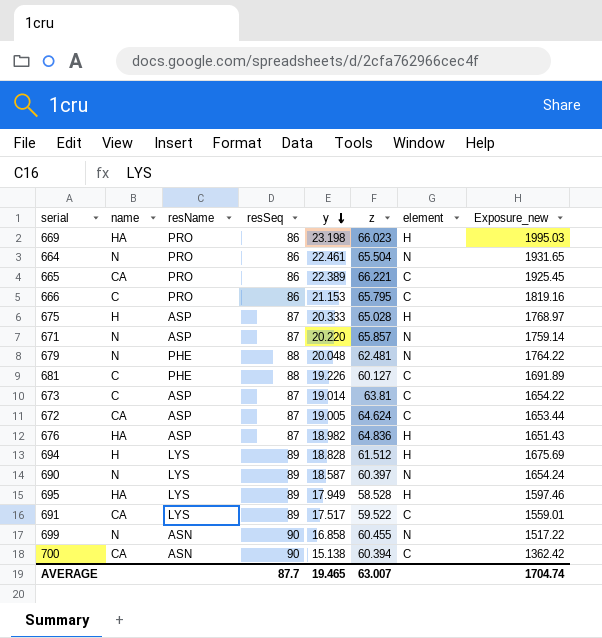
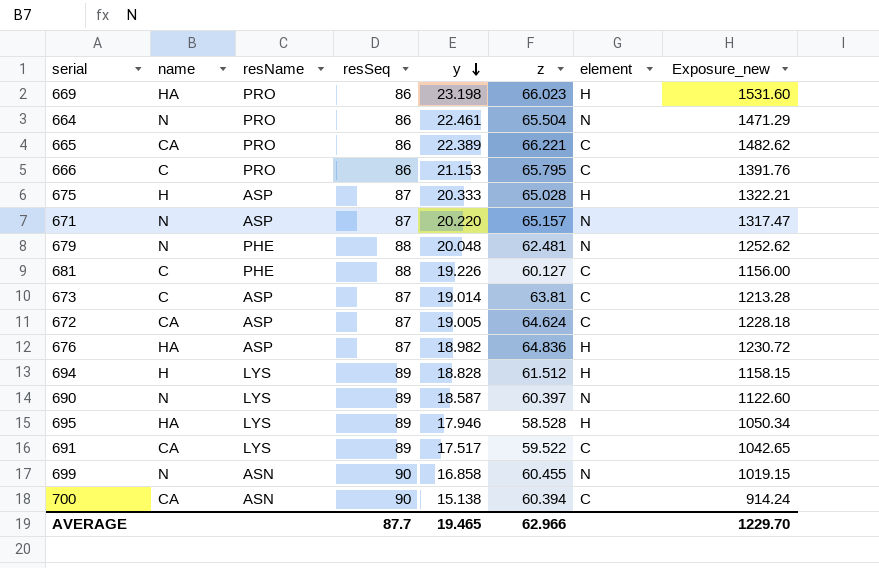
column Exposure_new | formula: [resSeq] * [y] -> [y] * [z]
671 | z: 65.857 -> 65.157
695 | y: 17.949 -> 17.946
AVERAGE | z: 63.007 -> 62.966
AVERAGE | Exposure_new: 1704.74 -> 1229.70

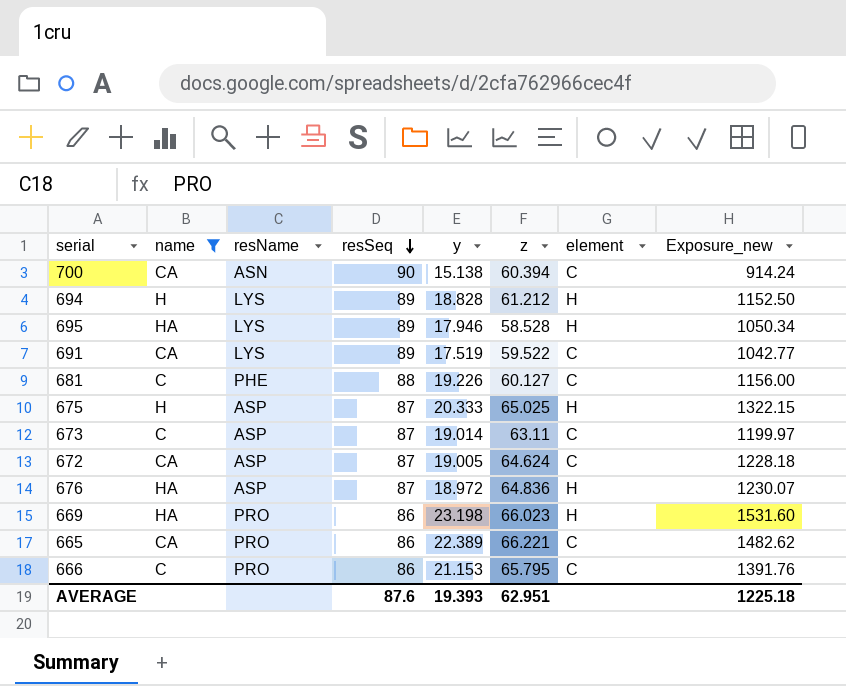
filter: none -> name != N
row order: y descending -> resSeq descending
694 | z: 61.512 -> 61.212
694 | Exposure_new: 1158.15 -> 1152.50
691 | y: 17.517 -> 17.519
691 | Exposure_new: 1042.65 -> 1042.77
675 | z: 65.028 -> 65.025
675 | Exposure_new: 1322.21 -> 1322.15
673 | z: 63.81 -> 63.11
673 | Exposure_new: 1213.28 -> 1199.97
676 | y: 18.982 -> 18.972
676 | Exposure_new: 1230.72 -> 1230.07
AVERAGE | resSeq: 87.7 -> 87.6
AVERAGE | y: 19.465 -> 19.393
AVERAGE | z: 62.966 -> 62.951
AVERAGE | Exposure_new: 1229.70 -> 1225.18

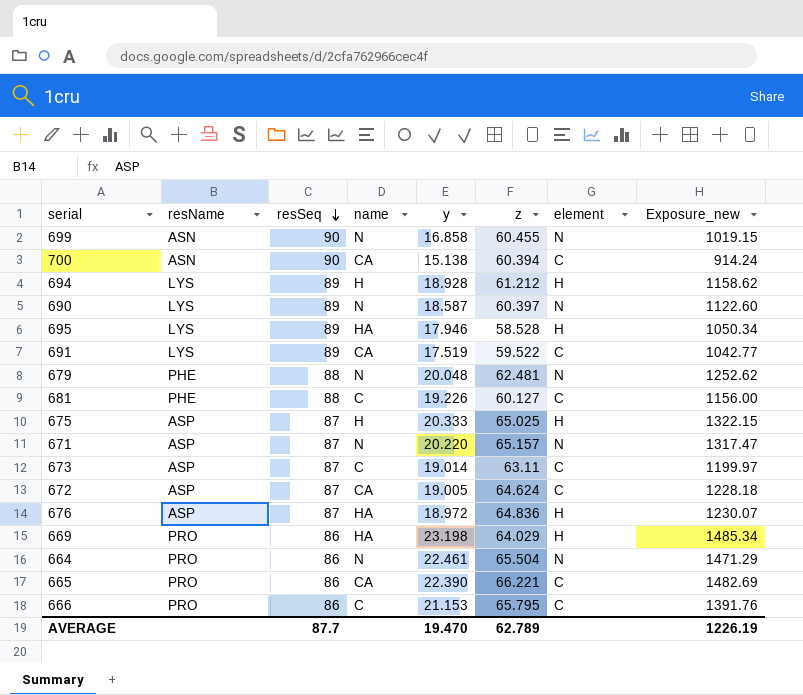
filter: name != N -> none
column name | position: 2 -> 4
694 | y: 18.828 -> 18.928
694 | Exposure_new: 1152.50 -> 1158.62
669 | z: 66.023 -> 64.029
669 | Exposure_new: 1531.60 -> 1485.34
665 | y: 22.389 -> 22.390
665 | Exposure_new: 1482.62 -> 1482.69
AVERAGE | resSeq: 87.6 -> 87.7
AVERAGE | y: 19.393 -> 19.470
AVERAGE | z: 62.951 -> 62.789
AVERAGE | Exposure_new: 1225.18 -> 1226.19

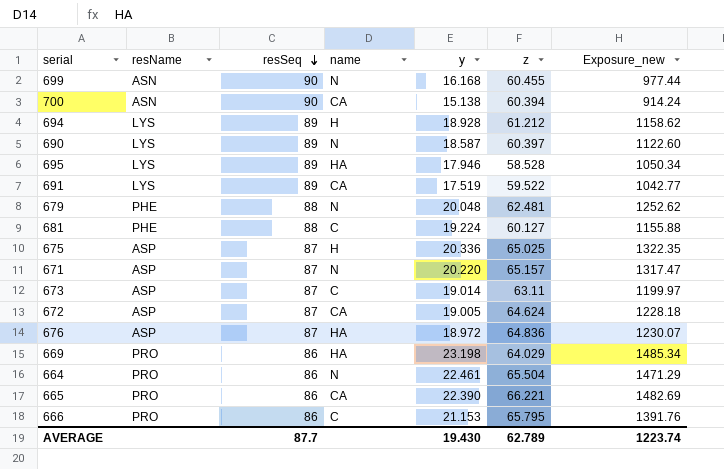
column element | position: 7 -> none
699 | y: 16.858 -> 16.168
699 | Exposure_new: 1019.15 -> 977.44
681 | y: 19.226 -> 19.224
681 | Exposure_new: 1156.00 -> 1155.88
675 | y: 20.333 -> 20.336
675 | Exposure_new: 1322.15 -> 1322.35
AVERAGE | y: 19.470 -> 19.430
AVERAGE | Exposure_new: 1226.19 -> 1223.74

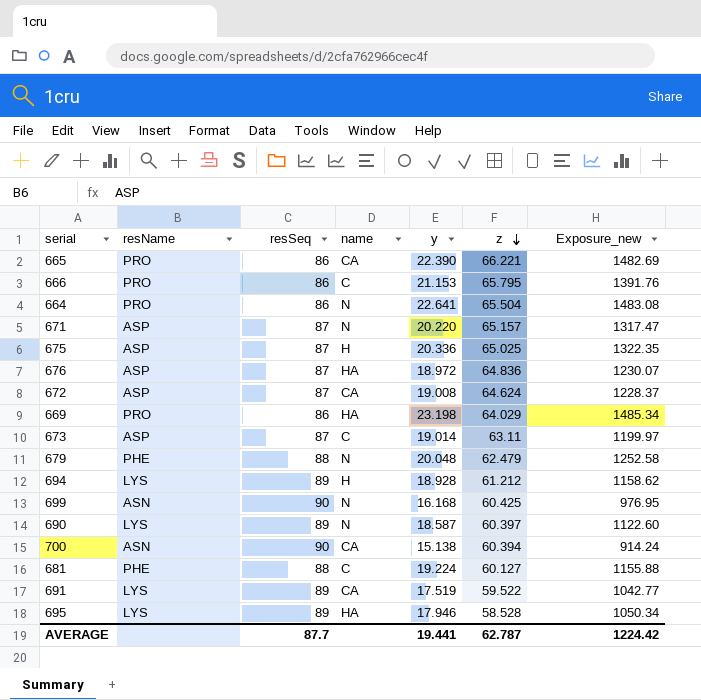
row order: resSeq descending -> z descending
664 | y: 22.461 -> 22.641
664 | Exposure_new: 1471.29 -> 1483.08
672 | y: 19.005 -> 19.008
672 | Exposure_new: 1228.18 -> 1228.37
679 | z: 62.481 -> 62.479
679 | Exposure_new: 1252.62 -> 1252.58
699 | z: 60.455 -> 60.425
699 | Exposure_new: 977.44 -> 976.95
AVERAGE | y: 19.430 -> 19.441
AVERAGE | z: 62.789 -> 62.787
AVERAGE | Exposure_new: 1223.74 -> 1224.42

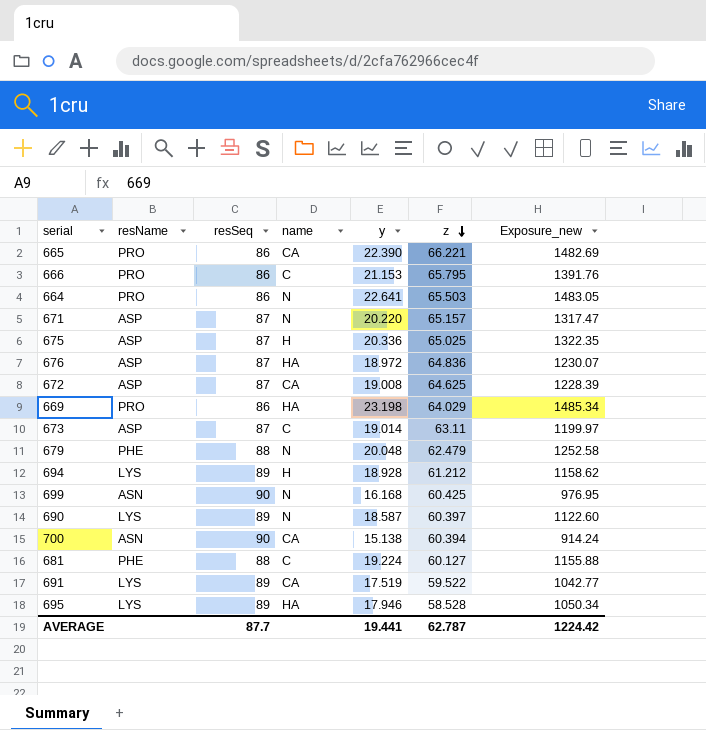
664 | z: 65.504 -> 65.503
664 | Exposure_new: 1483.08 -> 1483.05
672 | z: 64.624 -> 64.625
672 | Exposure_new: 1228.37 -> 1228.39

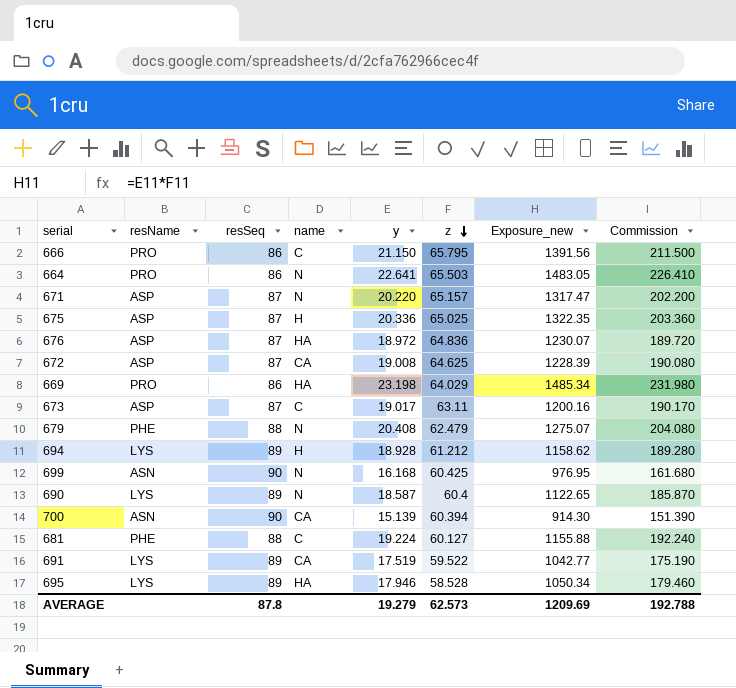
column Commission | formula: none -> [y] * 10
row 665: PRO | 86 | CA | 22.390 | 66.221 | 1482.69 -> none
666 | y: 21.153 -> 21.150
666 | Exposure_new: 1391.76 -> 1391.56
673 | y: 19.014 -> 19.017
673 | Exposure_new: 1199.97 -> 1200.16
679 | y: 20.048 -> 20.408
679 | Exposure_new: 1252.58 -> 1275.07
690 | z: 60.397 -> 60.4
690 | Exposure_new: 1122.60 -> 1122.65
700 | y: 15.138 -> 15.139
700 | Exposure_new: 914.24 -> 914.30
AVERAGE | resSeq: 87.7 -> 87.8
AVERAGE | y: 19.441 -> 19.279
AVERAGE | z: 62.787 -> 62.573
AVERAGE | Exposure_new: 1224.42 -> 1209.69

